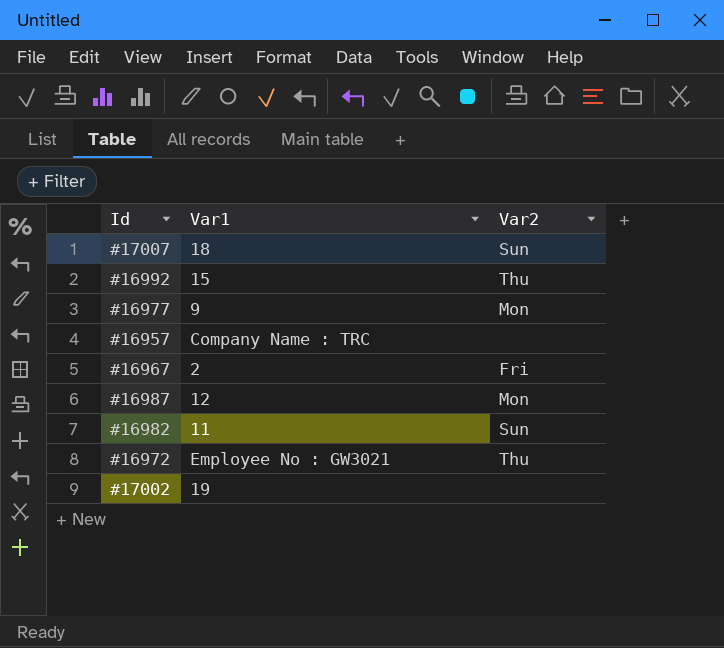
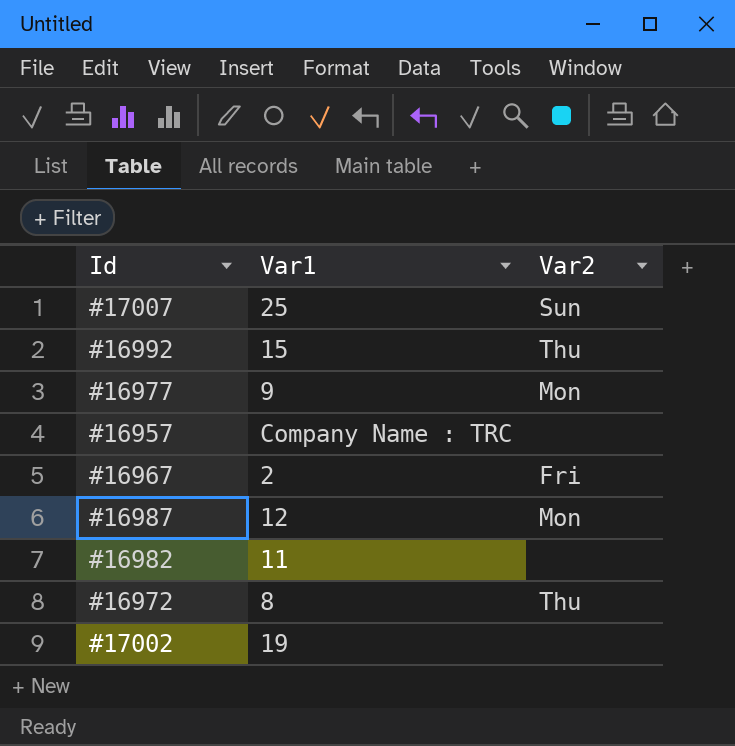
#17007 | Var1: 18 -> 25
#16982 | Var2: Sun -> none
#16972 | Var1: Employee No : GW3021 -> 8

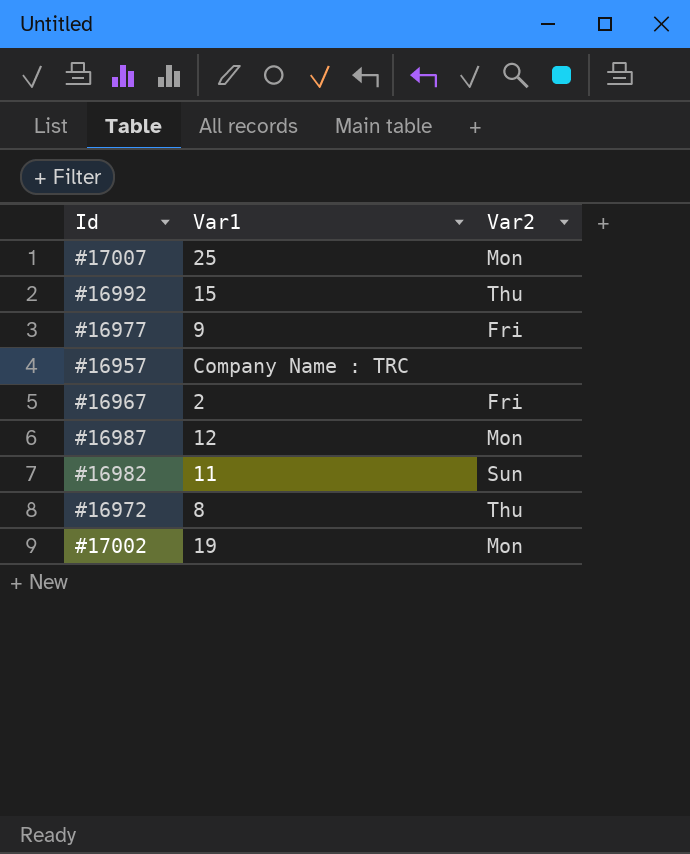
#17007 | Var2: Sun -> Mon
#16977 | Var2: Mon -> Fri
#16982 | Var2: none -> Sun
#17002 | Var2: none -> Mon

